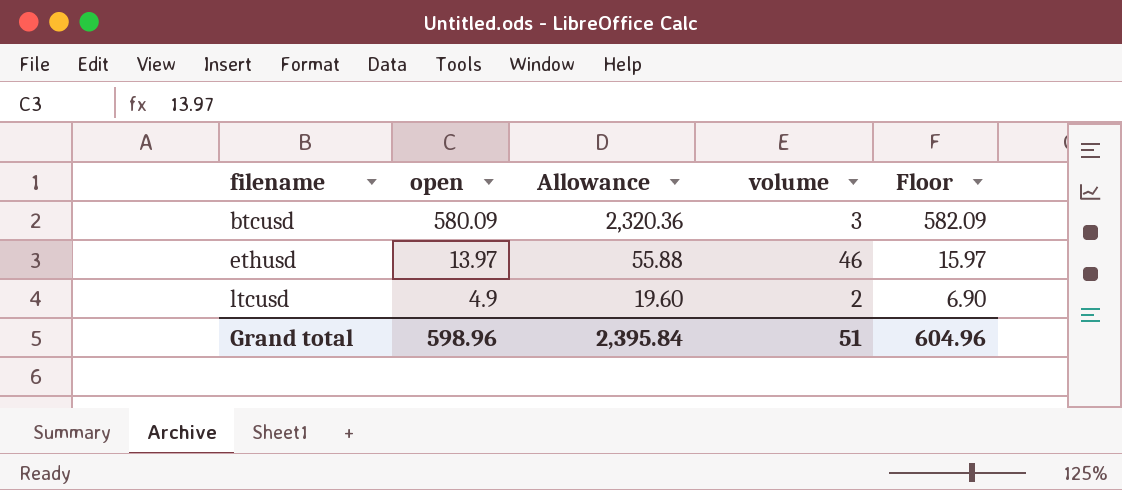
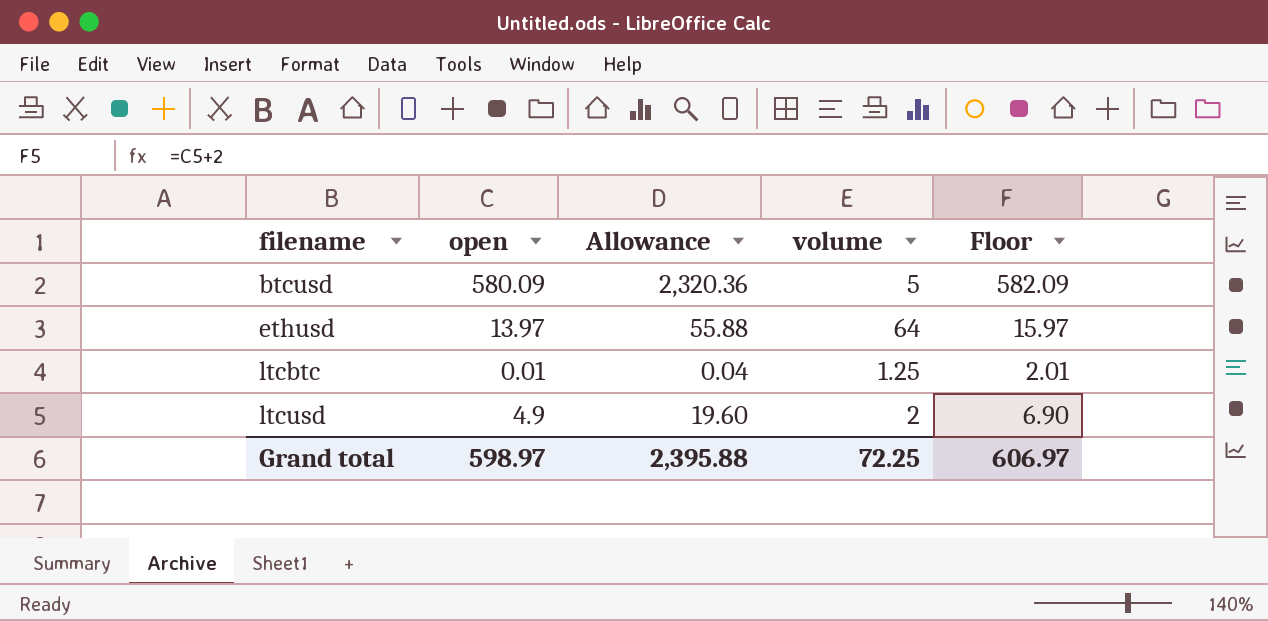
btcusd | volume: 3 -> 5
ethusd | volume: 46 -> 64
row ltcbtc: none -> 0.01 | 0.04 | 1.25 | 2.01
Grand total | open: 598.96 -> 598.97
Grand total | Allowance: 2,395.84 -> 2,395.88
Grand total | volume: 51 -> 72.25
Grand total | Floor: 604.96 -> 606.97

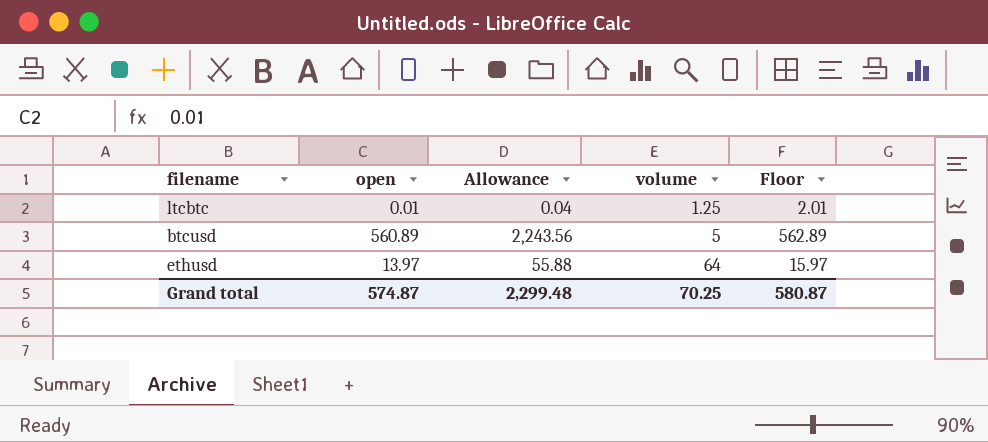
row order: filename ascending -> volume ascending
row ltcusd: 4.9 | 19.60 | 2 | 6.90 -> none
btcusd | open: 580.09 -> 560.89
btcusd | Allowance: 2,320.36 -> 2,243.56
btcusd | Floor: 582.09 -> 562.89
Grand total | open: 598.97 -> 574.87
Grand total | Allowance: 2,395.88 -> 2,299.48
Grand total | volume: 72.25 -> 70.25
Grand total | Floor: 606.97 -> 580.87

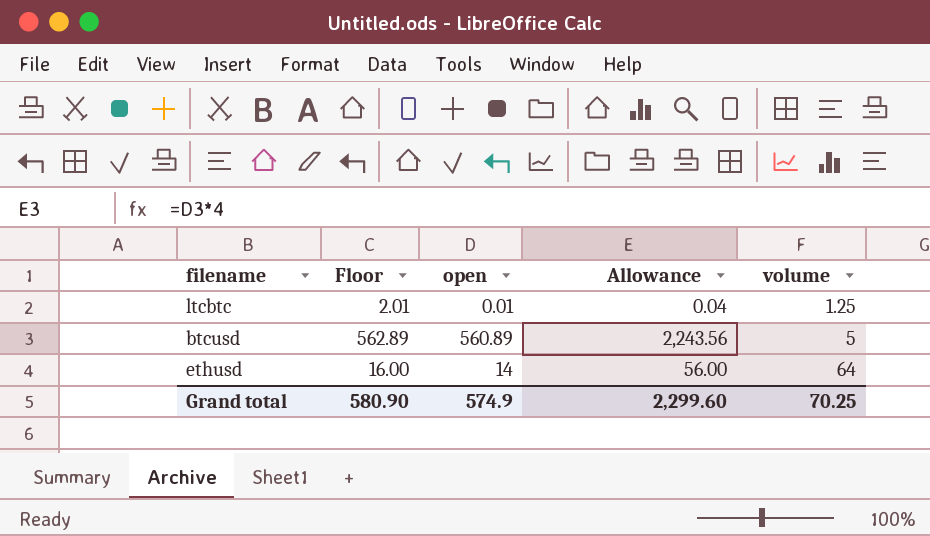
column Floor | position: 5 -> 2
ethusd | Floor: 15.97 -> 16.00
ethusd | open: 13.97 -> 14
ethusd | Allowance: 55.88 -> 56.00
Grand total | Floor: 580.87 -> 580.90
Grand total | open: 574.87 -> 574.9
Grand total | Allowance: 2,299.48 -> 2,299.60

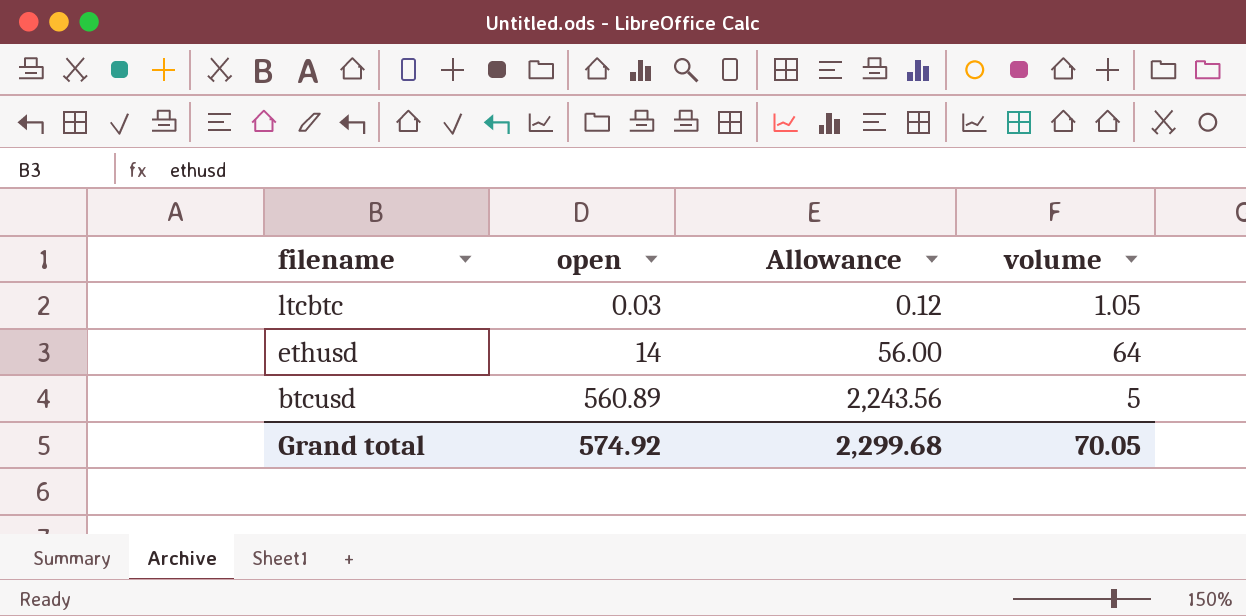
row order: volume ascending -> filename descending
column Floor | formula: [open] + 2 -> none
ltcbtc | open: 0.01 -> 0.03
ltcbtc | Allowance: 0.04 -> 0.12
ltcbtc | volume: 1.25 -> 1.05
Grand total | open: 574.9 -> 574.92
Grand total | Allowance: 2,299.60 -> 2,299.68
Grand total | volume: 70.25 -> 70.05

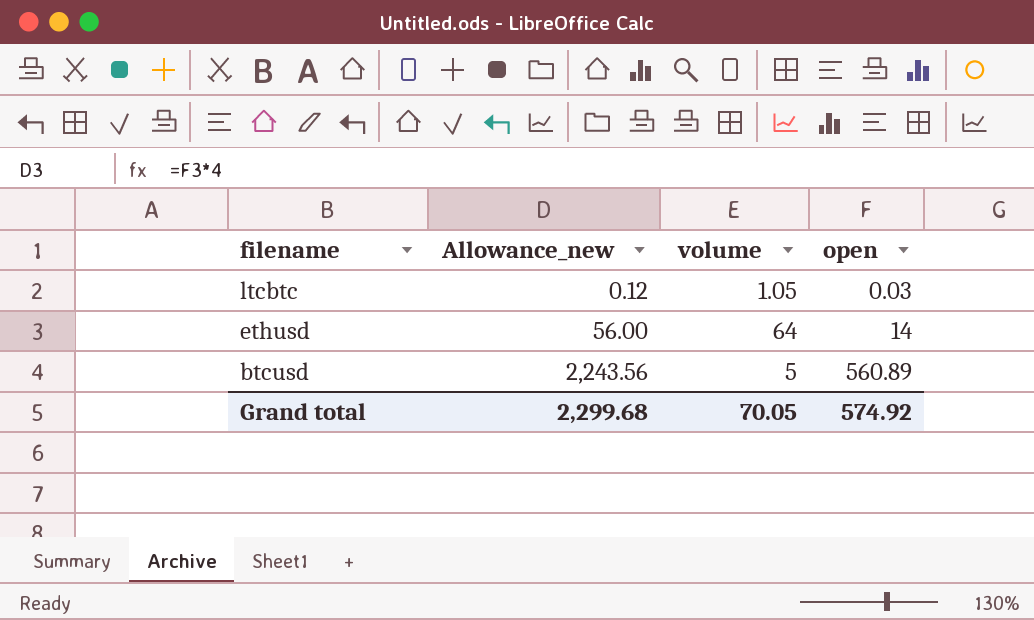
column name: Allowance -> Allowance_new
column open | position: 2 -> 4

